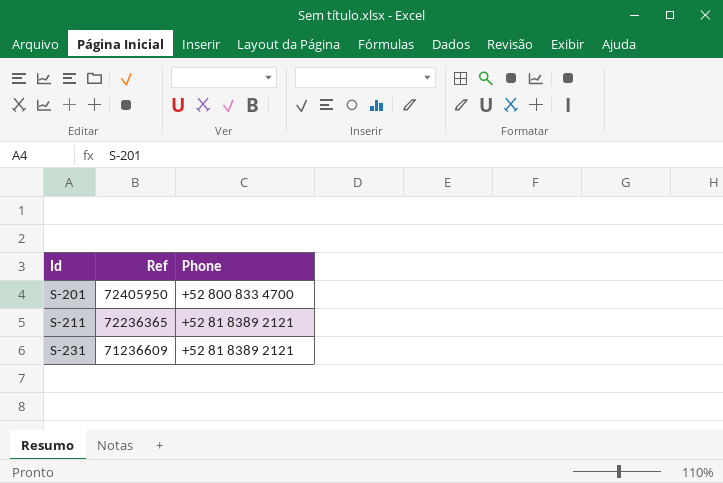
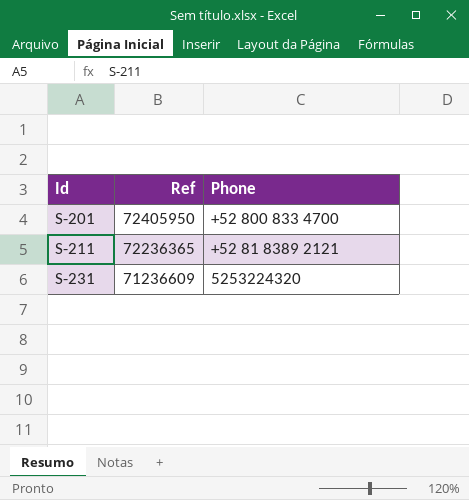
S-231 | Phone: +52 81 8389 2121 -> 5253224320

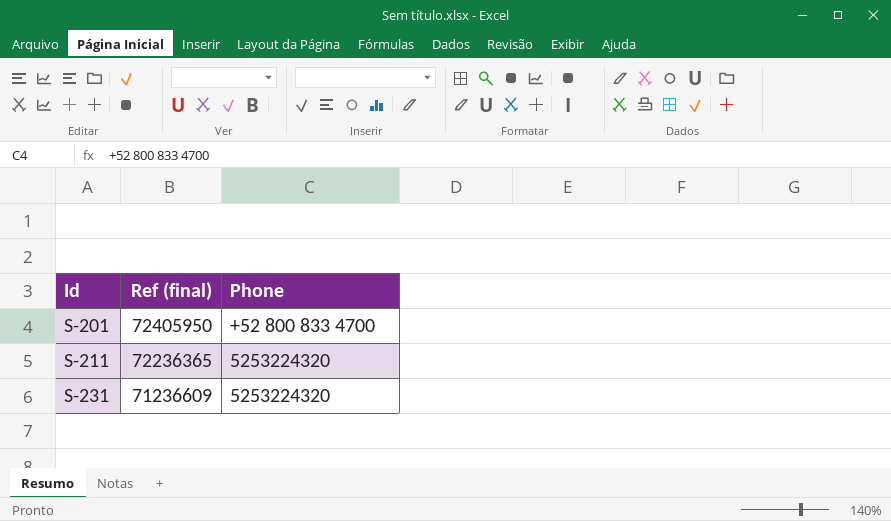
column name: Ref -> Ref (final)
S-211 | Phone: +52 81 8389 2121 -> 5253224320

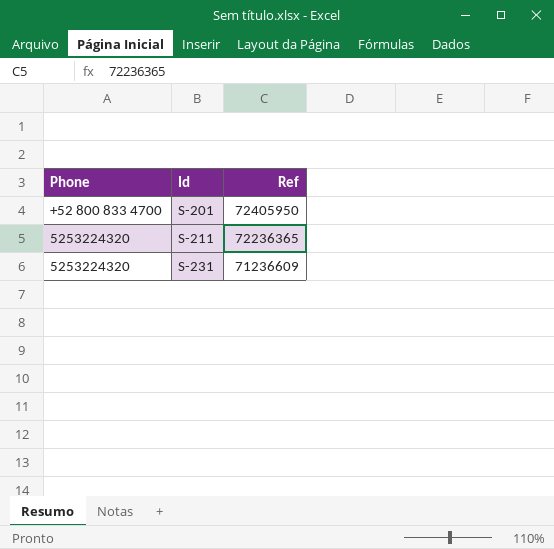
column Phone | position: 3 -> 1
column name: Ref (final) -> Ref

